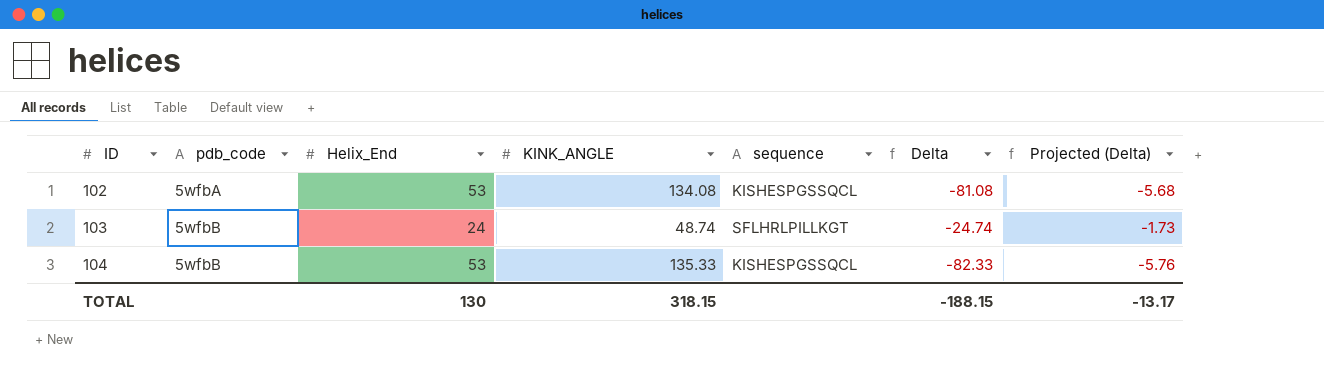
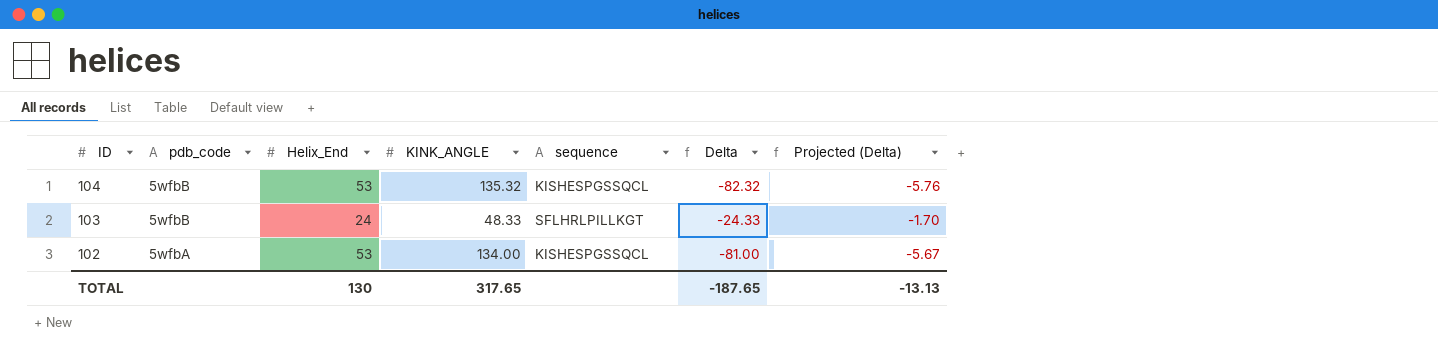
row order: ID ascending -> ID descending
104 | KINK_ANGLE: 135.33 -> 135.32
104 | Delta: -82.33 -> -82.32
103 | KINK_ANGLE: 48.74 -> 48.33
103 | Delta: -24.74 -> -24.33
103 | Projected (Delta): -1.73 -> -1.70
102 | KINK_ANGLE: 134.08 -> 134.00
102 | Delta: -81.08 -> -81.00
102 | Projected (Delta): -5.68 -> -5.67
TOTAL | KINK_ANGLE: 318.15 -> 317.65
TOTAL | Delta: -188.15 -> -187.65
TOTAL | Projected (Delta): -13.17 -> -13.13

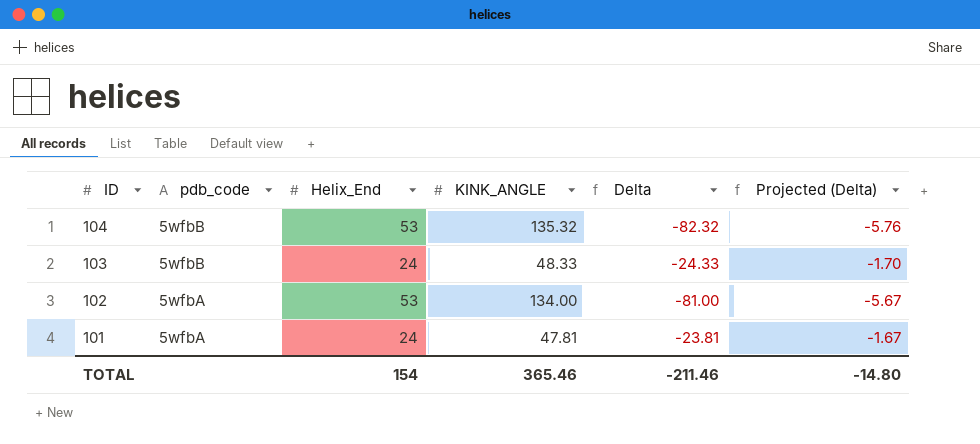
column sequence | position: 5 -> none
row 101: none -> 5wfbA | 24 | 47.81 | -23.81 | -1.67
TOTAL | Helix_End: 130 -> 154
TOTAL | KINK_ANGLE: 317.65 -> 365.46
TOTAL | Delta: -187.65 -> -211.46
TOTAL | Projected (Delta): -13.13 -> -14.80

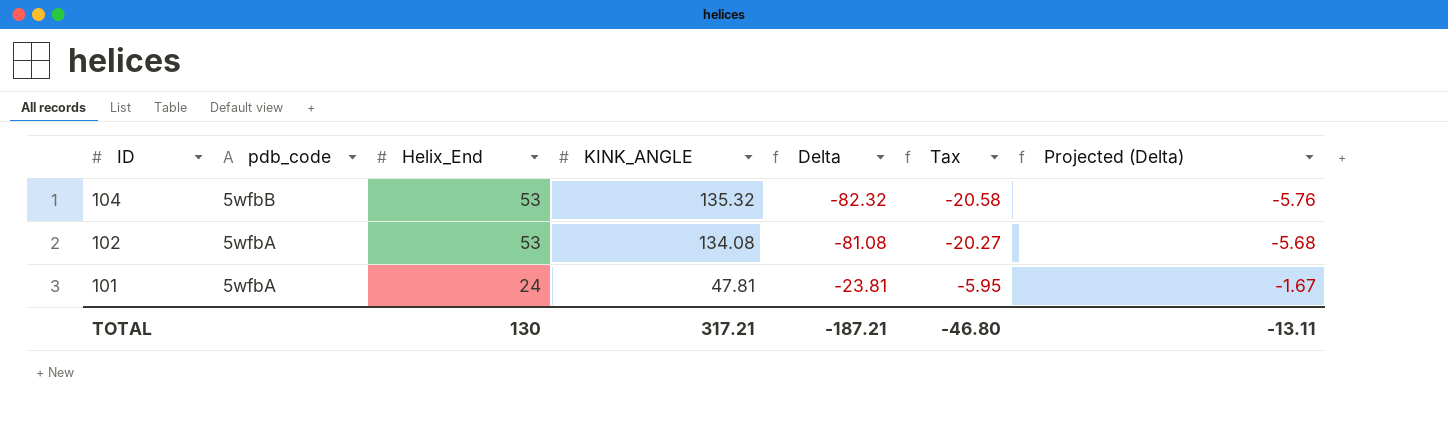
column Tax | formula: none -> [Delta] * 0.25
row 103: 5wfbB | 24 | 48.33 | -24.33 | -1.70 -> none
102 | KINK_ANGLE: 134.00 -> 134.08
102 | Delta: -81.00 -> -81.08
102 | Projected (Delta): -5.67 -> -5.68
TOTAL | Helix_End: 154 -> 130
TOTAL | KINK_ANGLE: 365.46 -> 317.21
TOTAL | Delta: -211.46 -> -187.21
TOTAL | Projected (Delta): -14.80 -> -13.11

